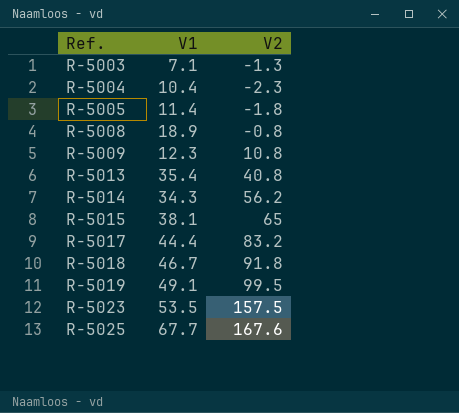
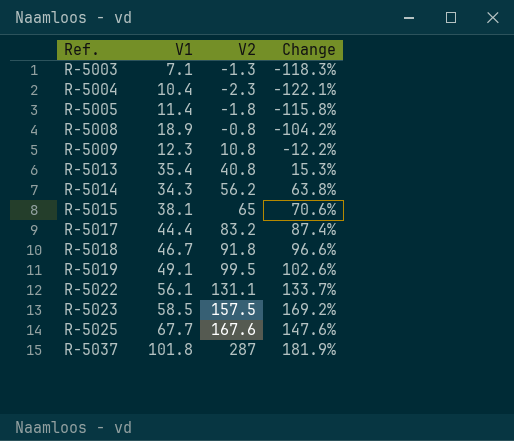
column Change | formula: none -> ([V2] - [V1]) / [V1]
row R-5022: none -> 56.1 | 131.1 | 133.7%
R-5023 | V1: 53.5 -> 58.5
row R-5037: none -> 101.8 | 287 | 181.9%

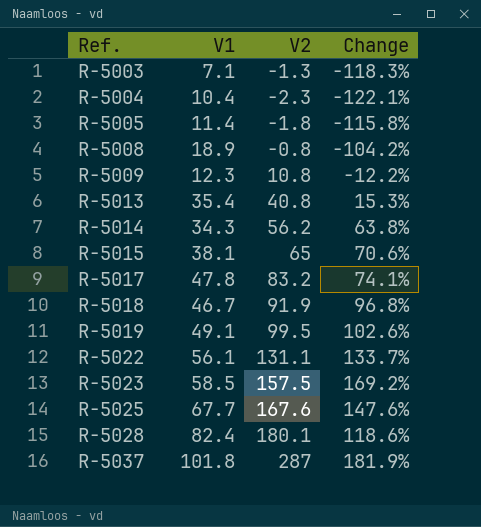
R-5017 | V1: 44.4 -> 47.8
R-5017 | Change: 87.4% -> 74.1%
R-5018 | V2: 91.8 -> 91.9
R-5018 | Change: 96.6% -> 96.8%
row R-5028: none -> 82.4 | 180.1 | 118.6%

